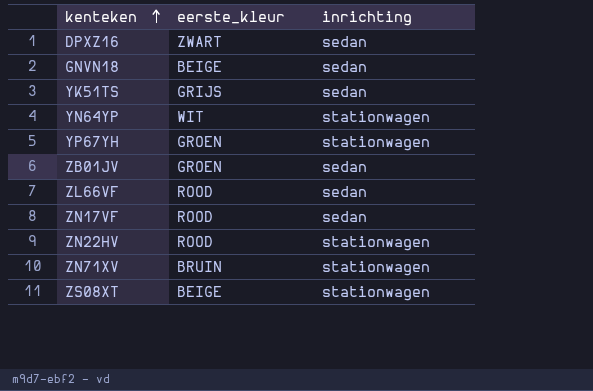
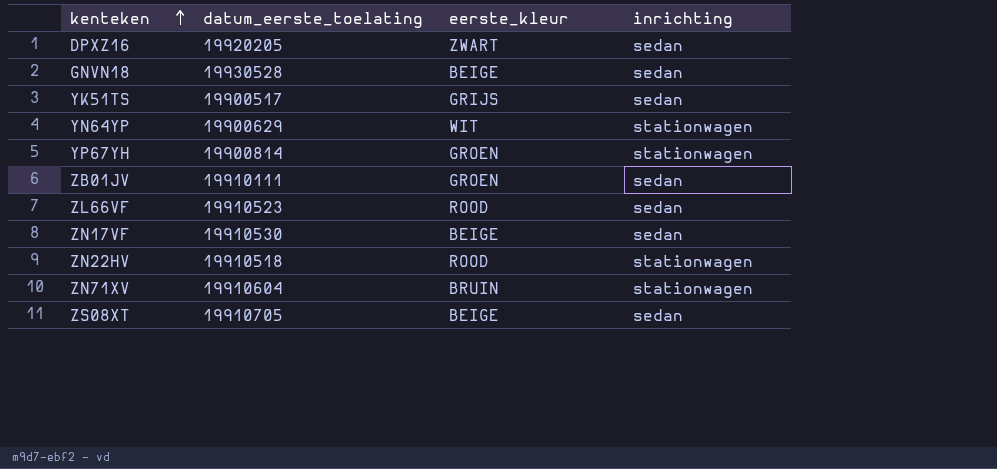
column datum_eerste_toelating | position: none -> 2
ZN17VF | eerste_kleur: ROOD -> BEIGE
ZS08XT | inrichting: stationwagen -> sedan

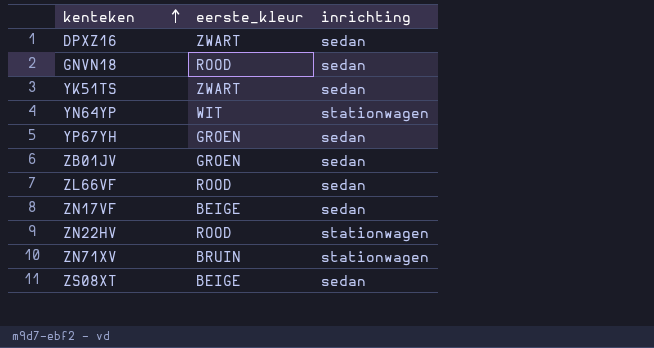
column datum_eerste_toelating | position: 2 -> none
GNVN18 | eerste_kleur: BEIGE -> ROOD
YK51TS | eerste_kleur: GRIJS -> ZWART
YP67YH | inrichting: stationwagen -> sedan

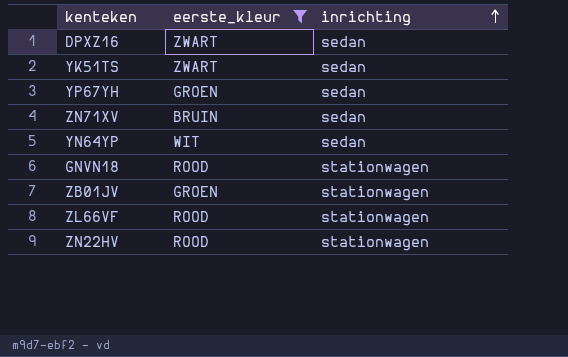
filter: none -> eerste_kleur != BEIGE
row order: kenteken ascending -> inrichting ascending
ZN71XV | inrichting: stationwagen -> sedan
YN64YP | inrichting: stationwagen -> sedan
GNVN18 | inrichting: sedan -> stationwagen
ZB01JV | inrichting: sedan -> stationwagen
ZL66VF | inrichting: sedan -> stationwagen

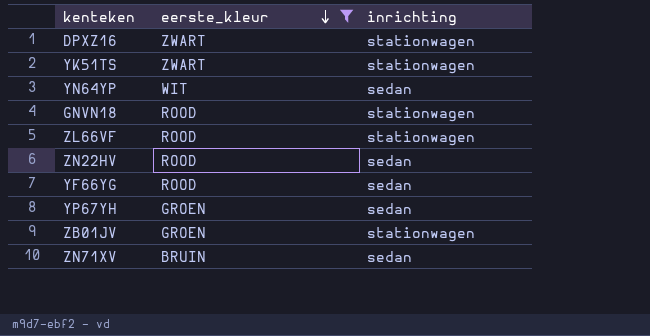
row order: inrichting ascending -> eerste_kleur descending
DPXZ16 | inrichting: sedan -> stationwagen
YK51TS | inrichting: sedan -> stationwagen
ZN22HV | inrichting: stationwagen -> sedan
row YF66YG: none -> ROOD | sedan

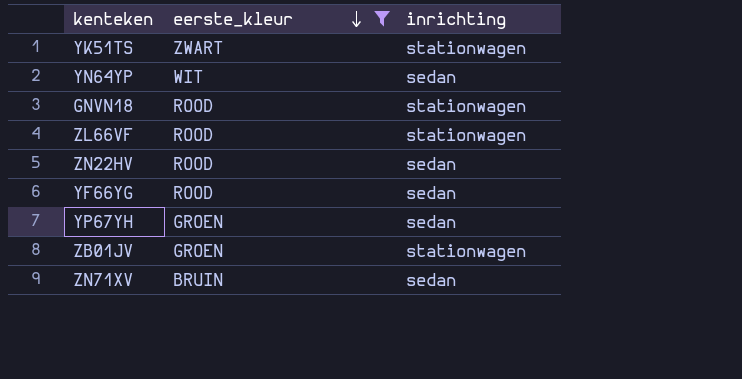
row DPXZ16: ZWART | stationwagen -> none

